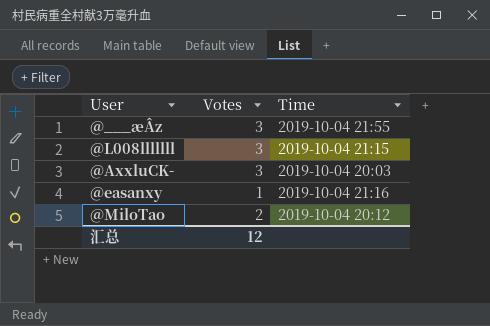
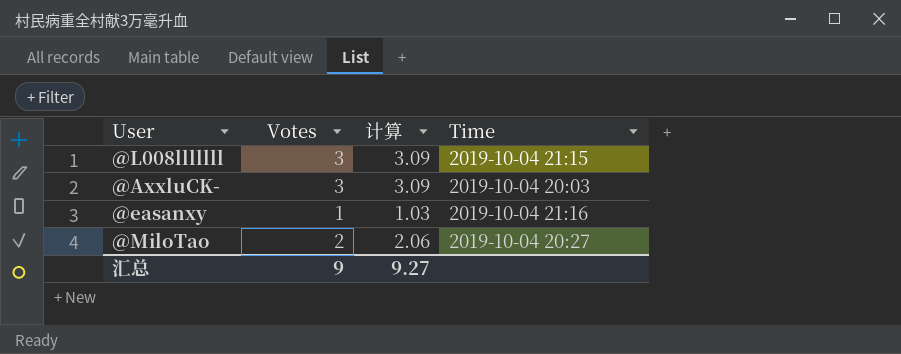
column 计算 | formula: none -> [Votes] * 1.03
row @___æÂz: 3 | 2019-10-04 21:55 -> none
@MiloTao | Time: 2019-10-04 20:12 -> 2019-10-04 20:27
汇总 | Votes: 12 -> 9

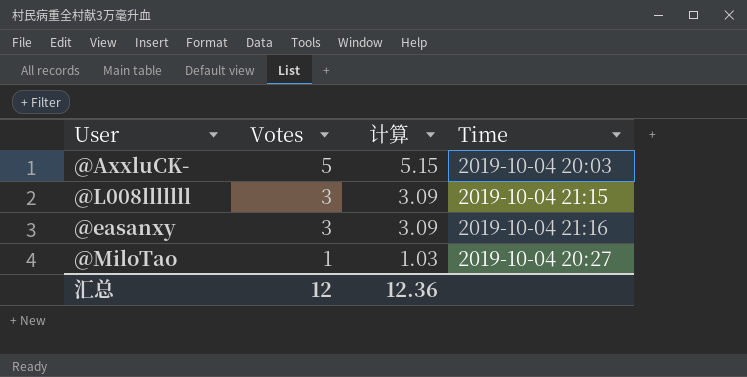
row order: none -> Votes descending
@AxxluCK- | Votes: 3 -> 5
@AxxluCK- | 计算: 3.09 -> 5.15
@easanxy | Votes: 1 -> 3
@easanxy | 计算: 1.03 -> 3.09
@MiloTao | Votes: 2 -> 1
@MiloTao | 计算: 2.06 -> 1.03
汇总 | Votes: 9 -> 12
汇总 | 计算: 9.27 -> 12.36

